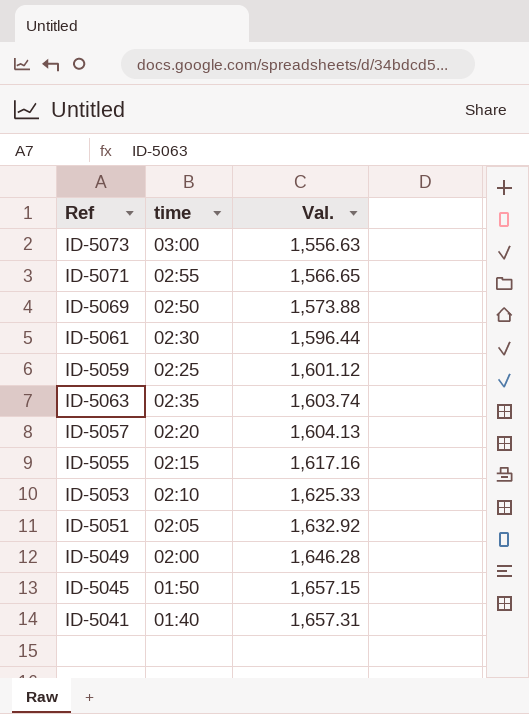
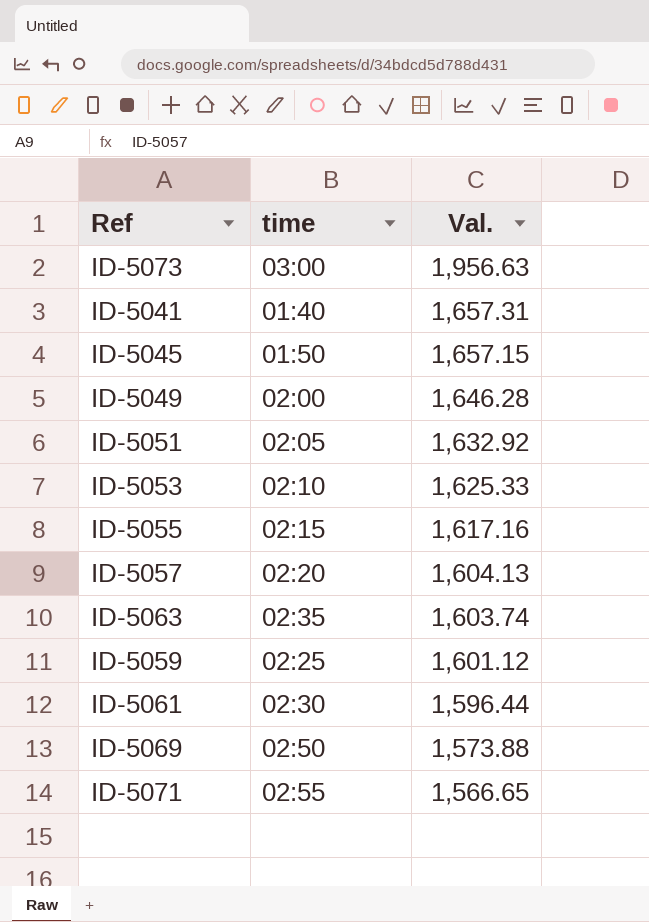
row order: Val. ascending -> Val. descending
ID-5073 | Val.: 1,556.63 -> 1,956.63

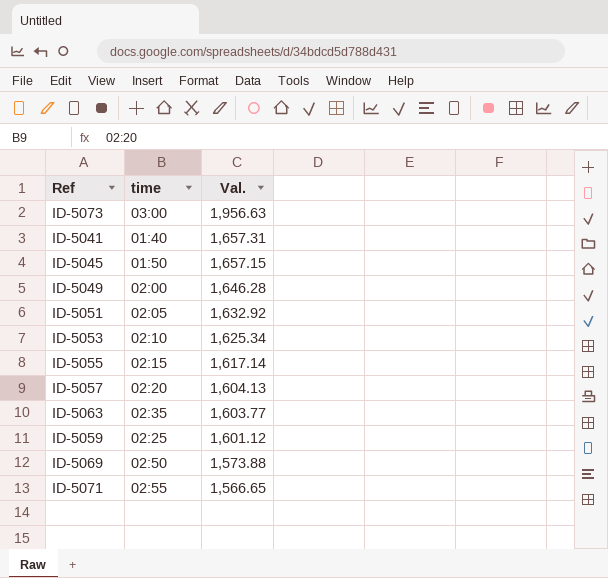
row ID-5061: 02:30 | 1,596.44 -> none
ID-5053 | Val.: 1,625.33 -> 1,625.34
ID-5055 | Val.: 1,617.16 -> 1,617.14
ID-5063 | Val.: 1,603.74 -> 1,603.77

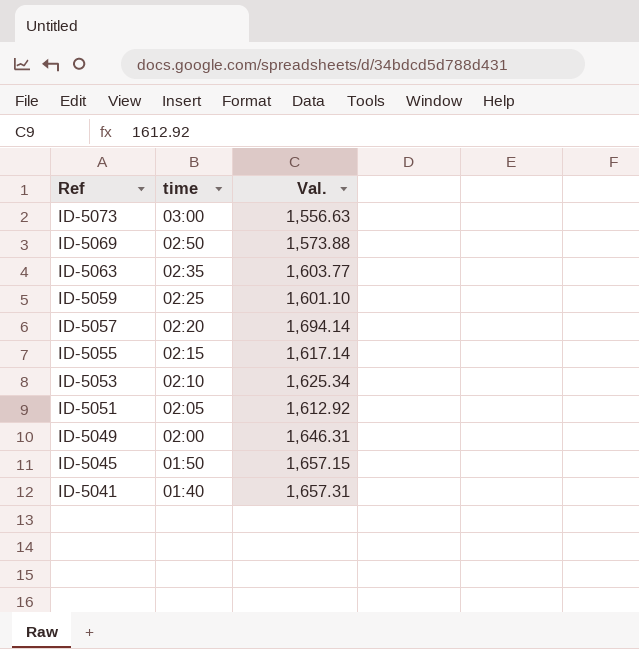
row order: Val. descending -> Ref descending
row ID-5071: 02:55 | 1,566.65 -> none
ID-5073 | Val.: 1,956.63 -> 1,556.63
ID-5059 | Val.: 1,601.12 -> 1,601.10
ID-5057 | Val.: 1,604.13 -> 1,694.14
ID-5051 | Val.: 1,632.92 -> 1,612.92
ID-5049 | Val.: 1,646.28 -> 1,646.31

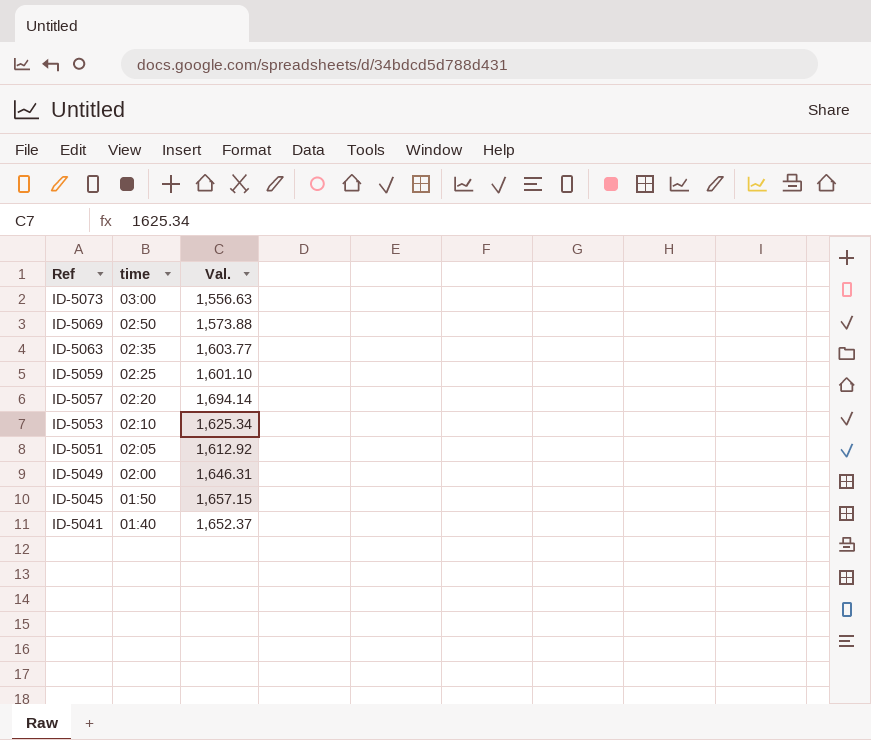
row ID-5055: 02:15 | 1,617.14 -> none
ID-5041 | Val.: 1,657.31 -> 1,652.37

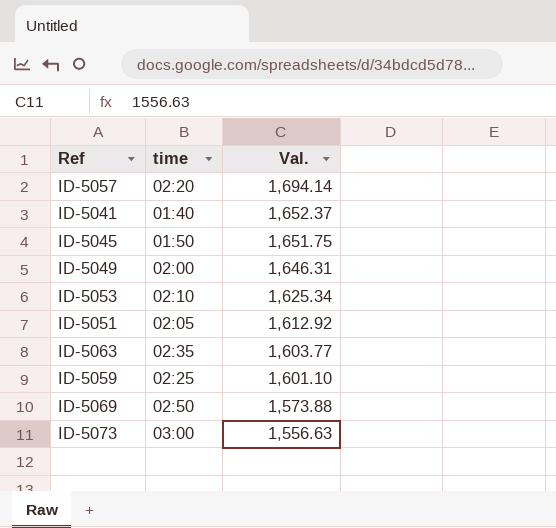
row order: Ref descending -> Val. descending
ID-5045 | Val.: 1,657.15 -> 1,651.75

